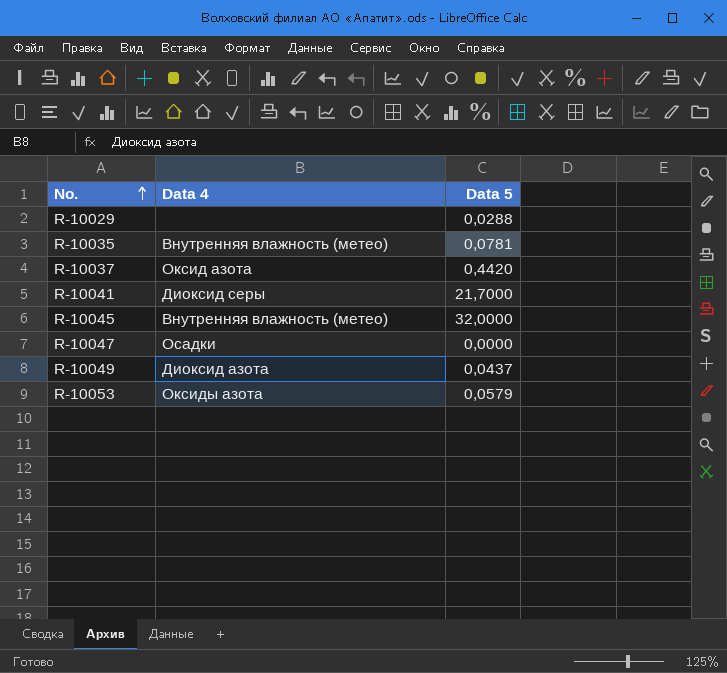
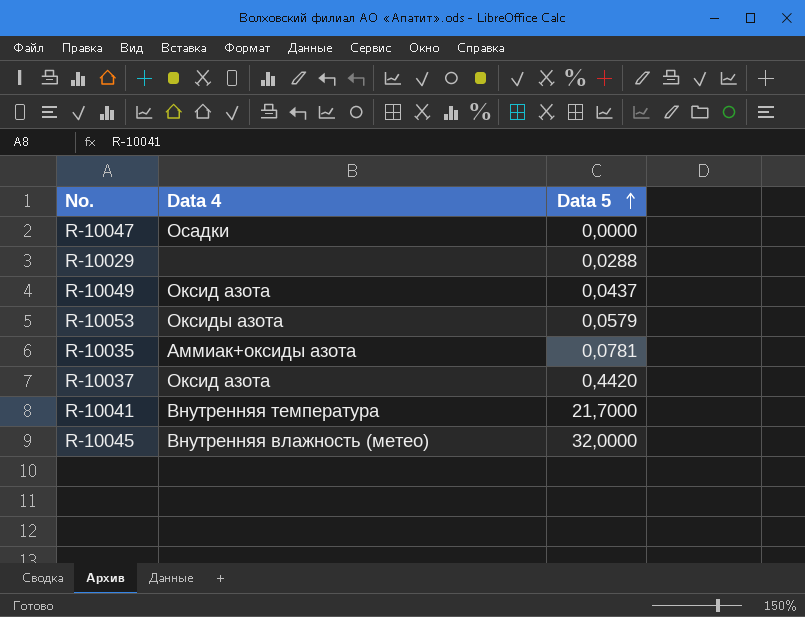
row order: No. ascending -> Data 5 ascending
R-10049 | Data 4: Диоксид азота -> Оксид азота
R-10035 | Data 4: Внутренняя влажность (метео) -> Аммиак+оксиды азота
R-10041 | Data 4: Диоксид серы -> Внутренняя температура

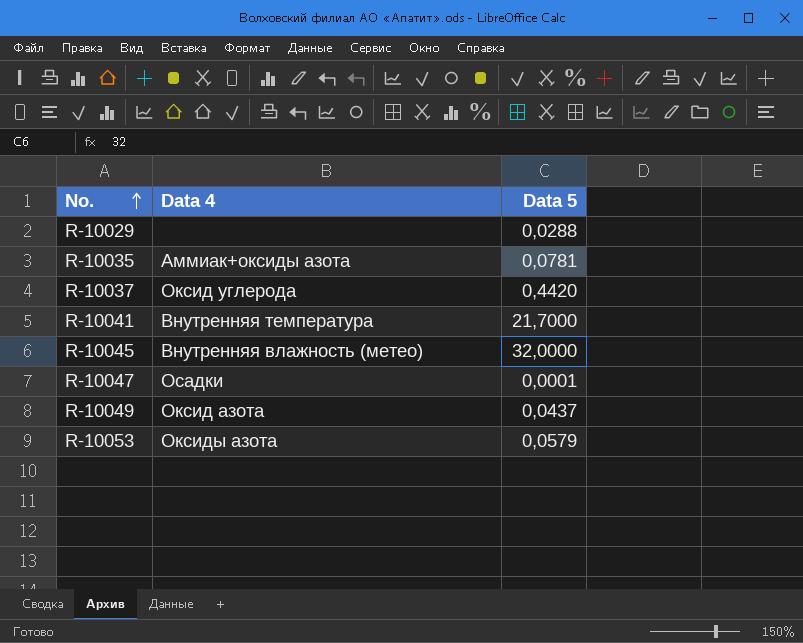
row order: Data 5 ascending -> No. ascending
R-10037 | Data 4: Оксид азота -> Оксид углерода
R-10047 | Data 5: 0,0000 -> 0,0001

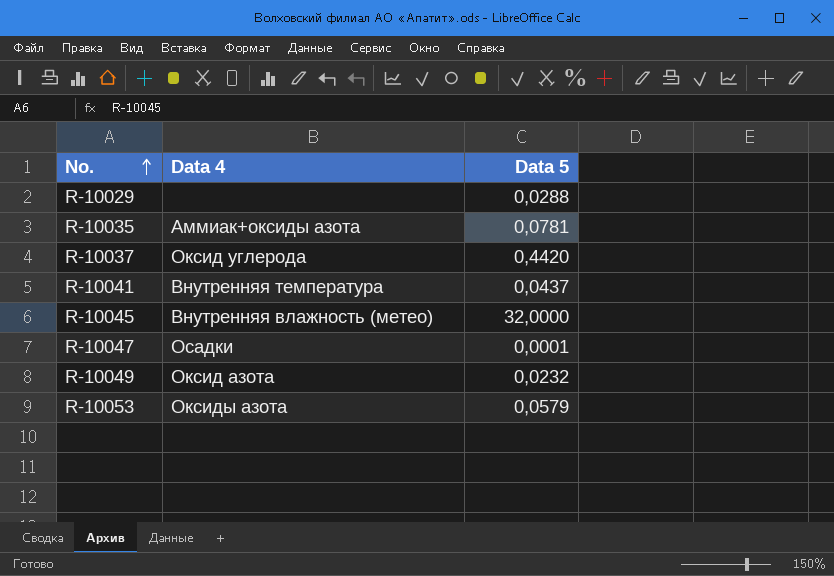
R-10041 | Data 5: 21,7000 -> 0,0437
R-10049 | Data 5: 0,0437 -> 0,0232

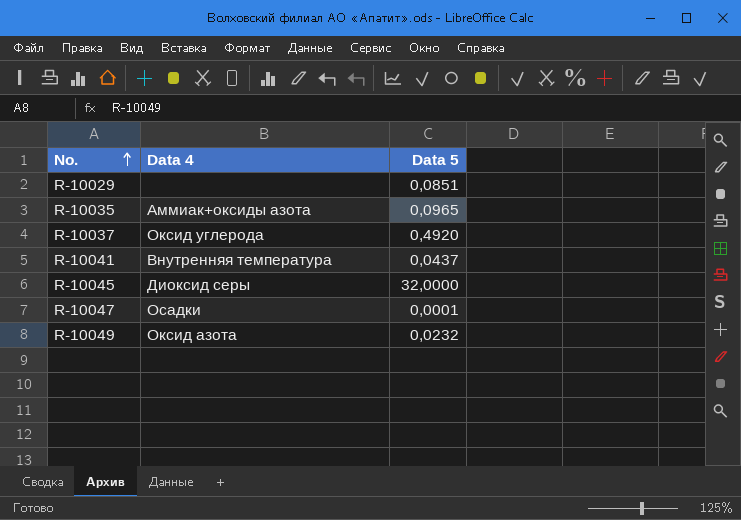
row R-10053: Оксиды азота | 0,0579 -> none
R-10029 | Data 5: 0,0288 -> 0,0851
R-10035 | Data 5: 0,0781 -> 0,0965
R-10037 | Data 5: 0,4420 -> 0,4920
R-10045 | Data 4: Внутренняя влажность (метео) -> Диоксид серы

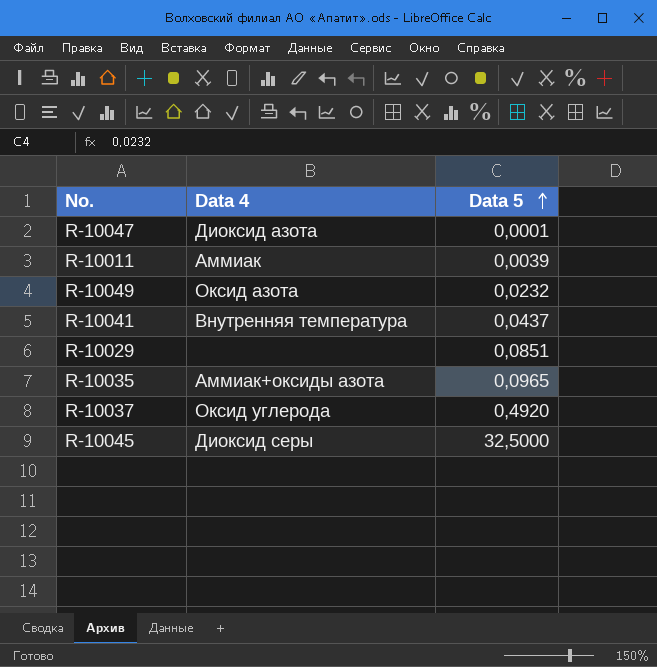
row order: No. ascending -> Data 5 ascending
R-10047 | Data 4: Осадки -> Диоксид азота
row R-10011: none -> Аммиак | 0,0039
R-10045 | Data 5: 32,0000 -> 32,5000

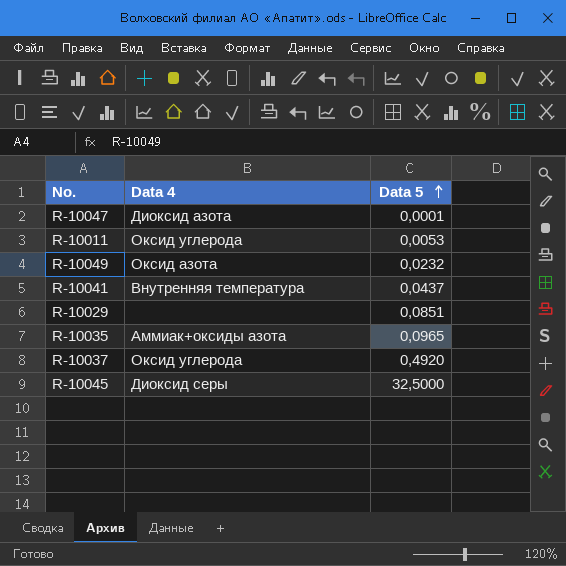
R-10011 | Data 4: Аммиак -> Оксид углерода
R-10011 | Data 5: 0,0039 -> 0,0053

